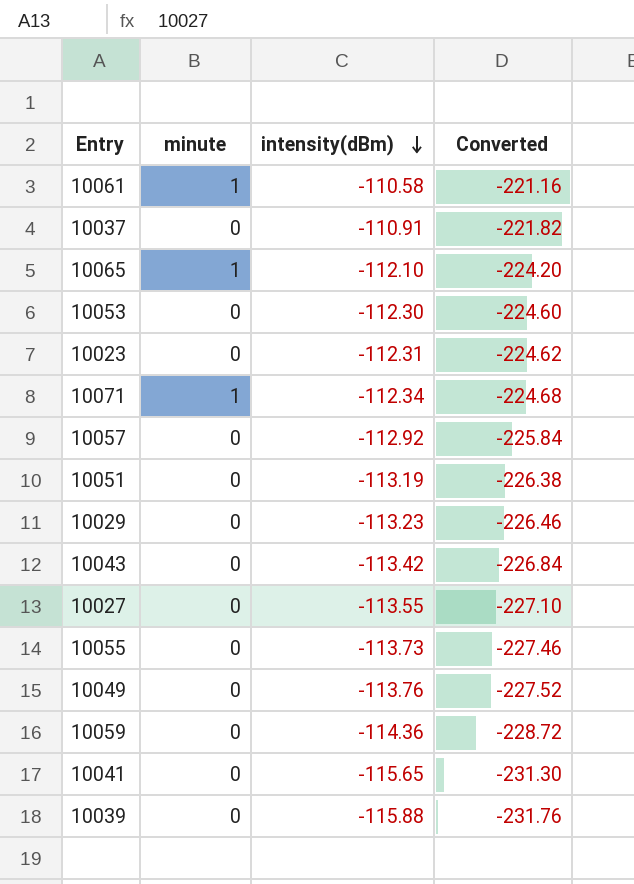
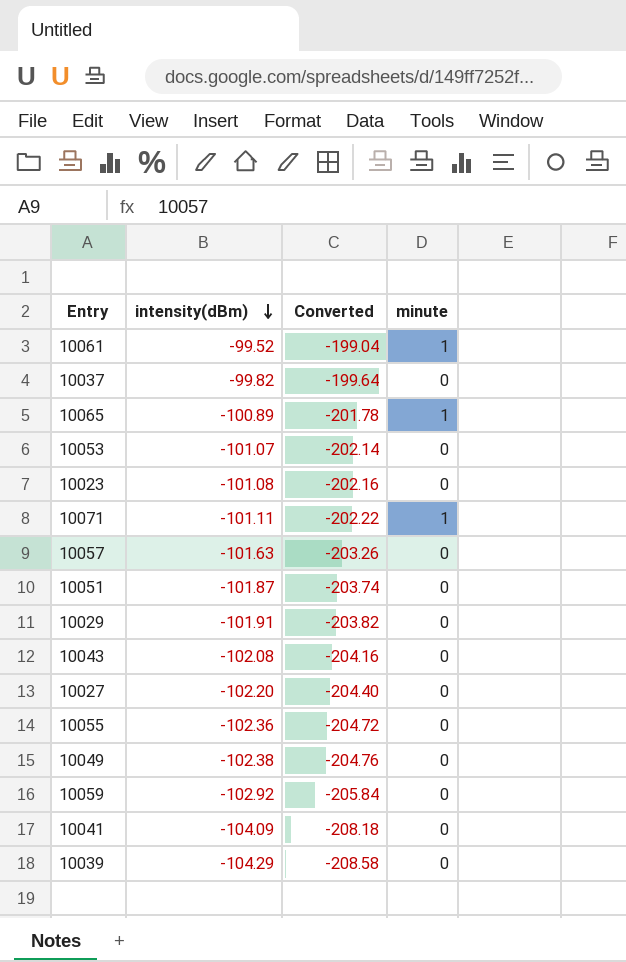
column minute | position: 2 -> 4
10061 | intensity(dBm): -110.58 -> -99.52
10061 | Converted: -221.16 -> -199.04
10037 | intensity(dBm): -110.91 -> -99.82
10037 | Converted: -221.82 -> -199.64
10065 | intensity(dBm): -112.10 -> -100.89
10065 | Converted: -224.20 -> -201.78
10053 | intensity(dBm): -112.30 -> -101.07
10053 | Converted: -224.60 -> -202.14
10023 | intensity(dBm): -112.31 -> -101.08
10023 | Converted: -224.62 -> -202.16
10071 | intensity(dBm): -112.34 -> -101.11
10071 | Converted: -224.68 -> -202.22
10057 | intensity(dBm): -112.92 -> -101.63
10057 | Converted: -225.84 -> -203.26
10051 | intensity(dBm): -113.19 -> -101.87
10051 | Converted: -226.38 -> -203.74
10029 | intensity(dBm): -113.23 -> -101.91
10029 | Converted: -226.46 -> -203.82
10043 | intensity(dBm): -113.42 -> -102.08
10043 | Converted: -226.84 -> -204.16
10027 | intensity(dBm): -113.55 -> -102.20
10027 | Converted: -227.10 -> -204.40
10055 | intensity(dBm): -113.73 -> -102.36
10055 | Converted: -227.46 -> -204.72
10049 | intensity(dBm): -113.76 -> -102.38
10049 | Converted: -227.52 -> -204.76
10059 | intensity(dBm): -114.36 -> -102.92
10059 | Converted: -228.72 -> -205.84
10041 | intensity(dBm): -115.65 -> -104.09
10041 | Converted: -231.30 -> -208.18
10039 | intensity(dBm): -115.88 -> -104.29
10039 | Converted: -231.76 -> -208.58

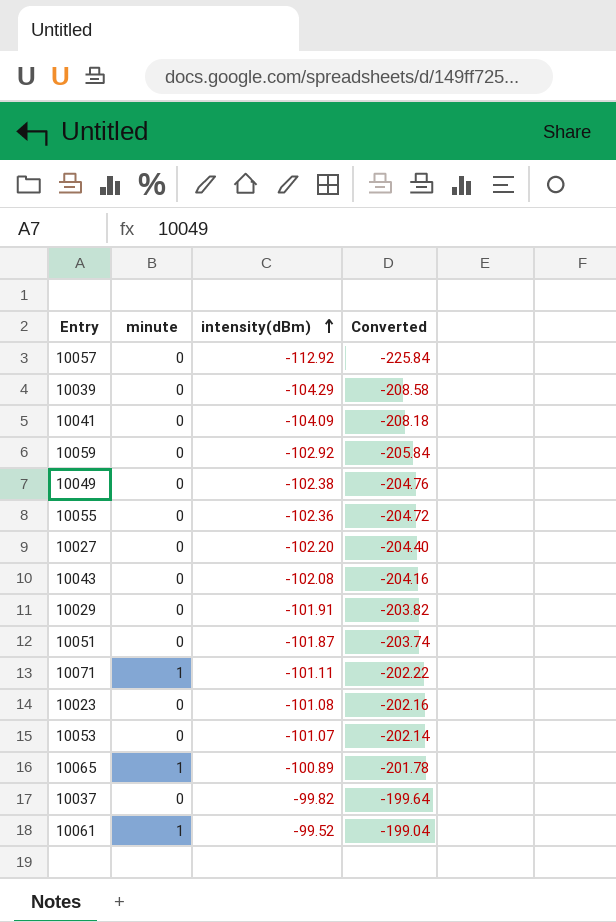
row order: intensity(dBm) descending -> intensity(dBm) ascending
column minute | position: 4 -> 2
10057 | intensity(dBm): -101.63 -> -112.92
10057 | Converted: -203.26 -> -225.84

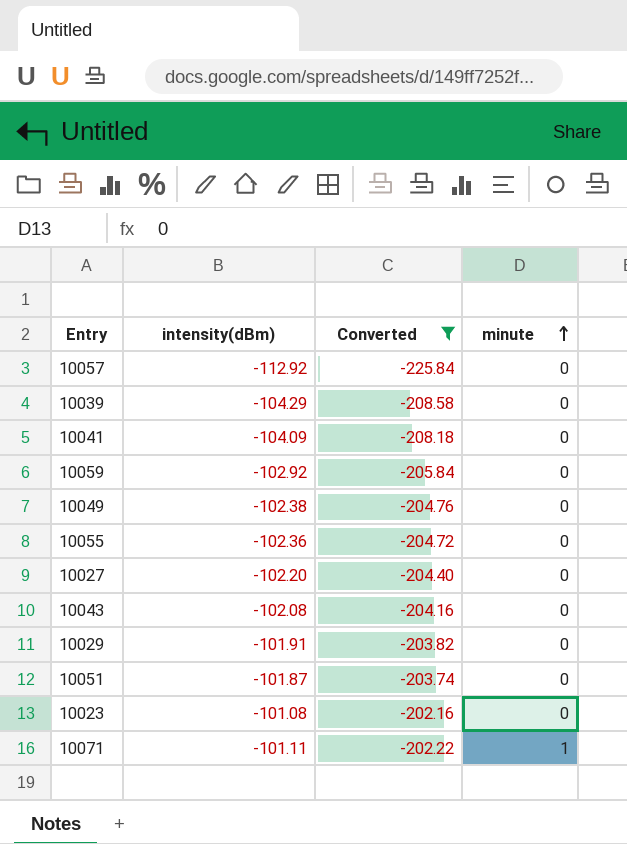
filter: none -> Converted <= -202.16
row order: intensity(dBm) ascending -> minute ascending
column minute | position: 2 -> 4

